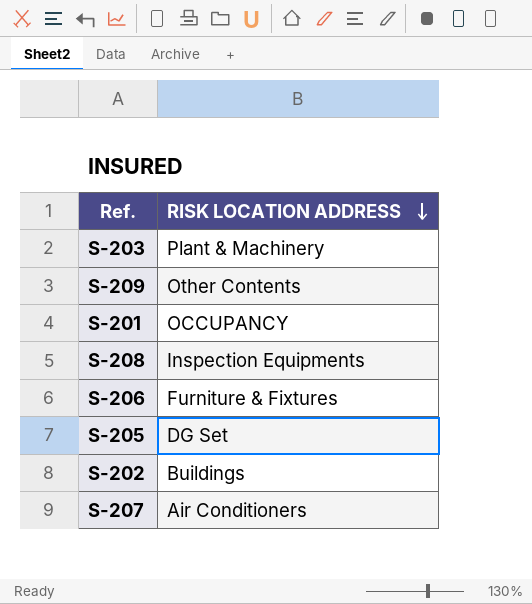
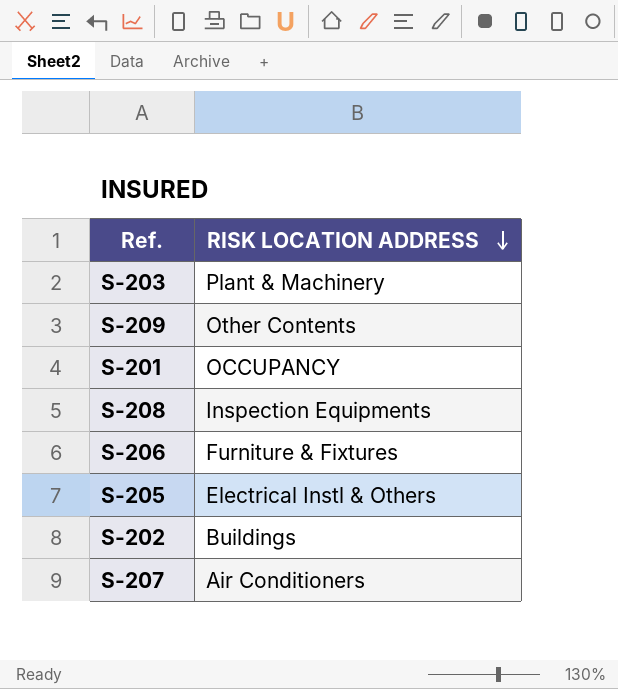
S-205 | RISK LOCATION ADDRESS: DG Set -> Electrical Instl & Others

